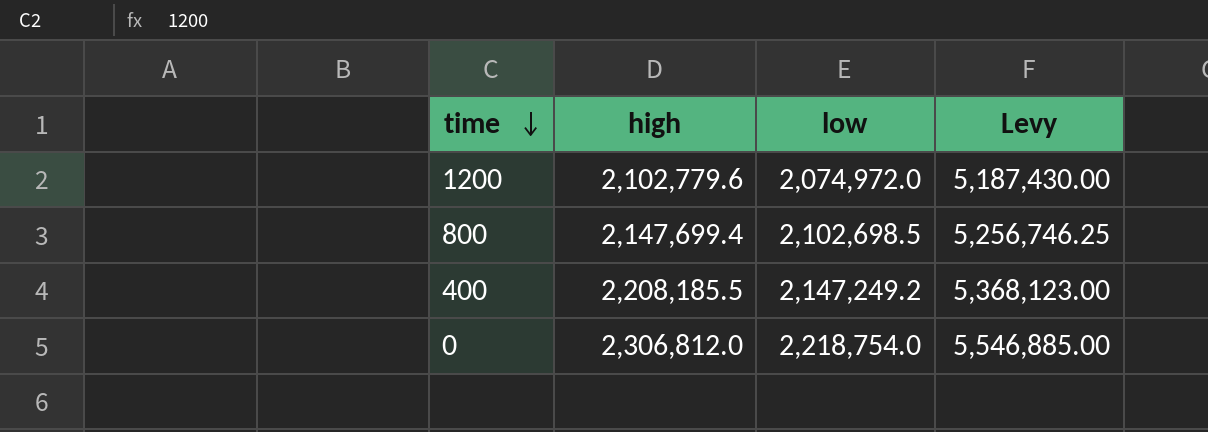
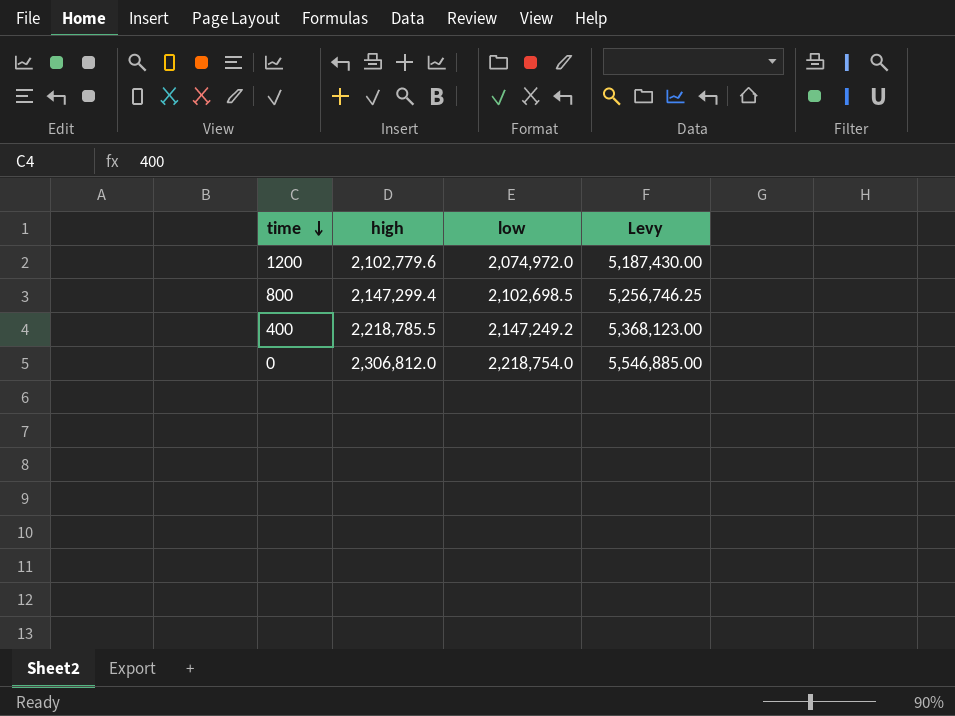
800 | high: 2,147,699.4 -> 2,147,299.4
400 | high: 2,208,185.5 -> 2,218,785.5

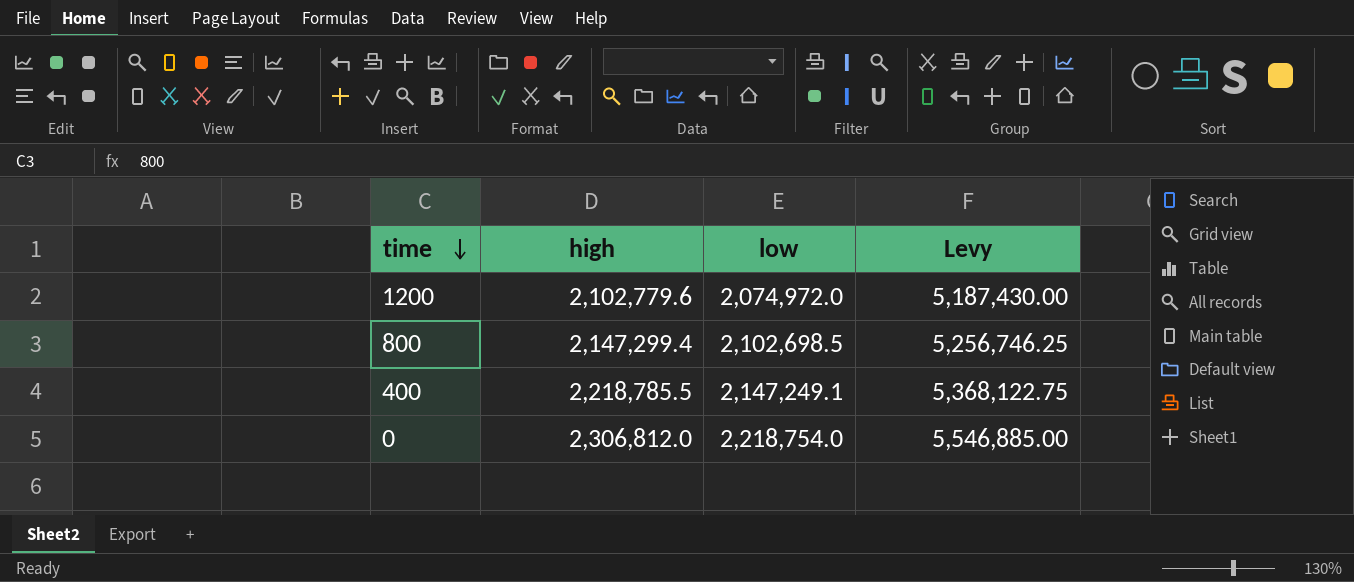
400 | low: 2,147,249.2 -> 2,147,249.1
400 | Levy: 5,368,123.00 -> 5,368,122.75

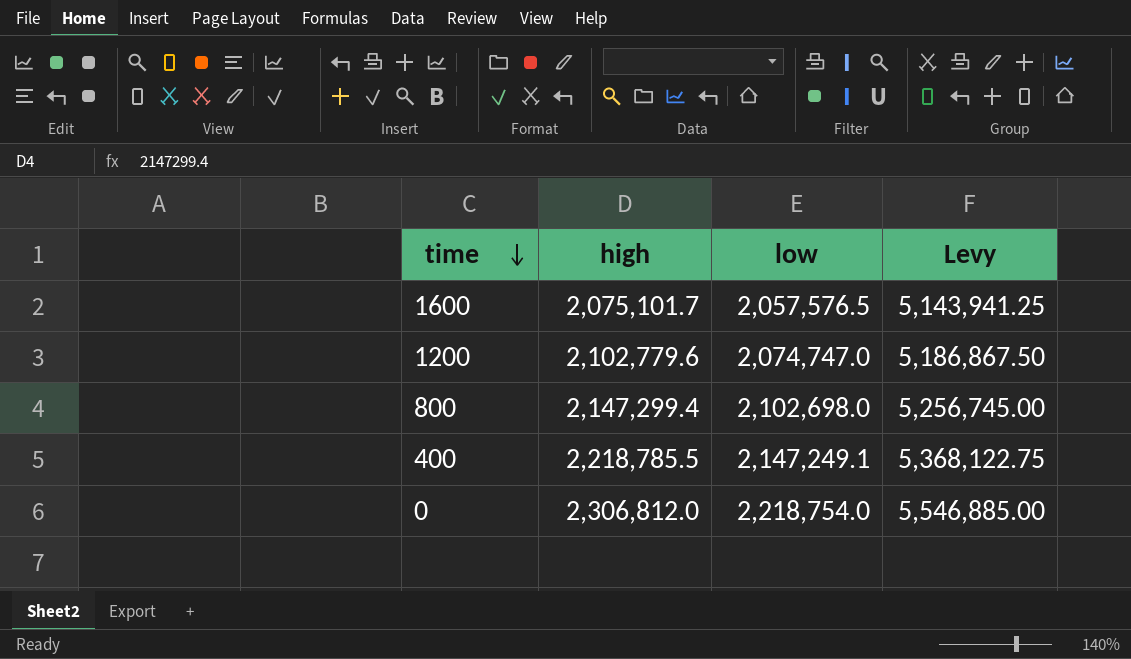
row 1600: none -> 2,075,101.7 | 2,057,576.5 | 5,143,941.25
1200 | low: 2,074,972.0 -> 2,074,747.0
1200 | Levy: 5,187,430.00 -> 5,186,867.50
800 | low: 2,102,698.5 -> 2,102,698.0
800 | Levy: 5,256,746.25 -> 5,256,745.00

